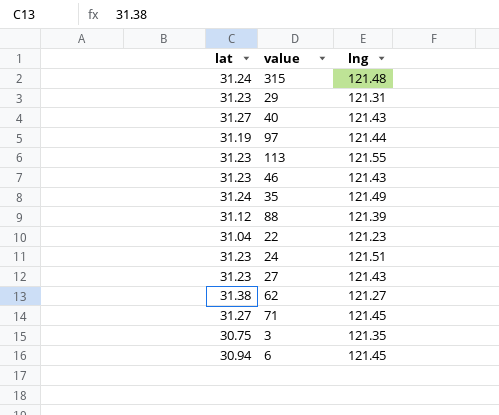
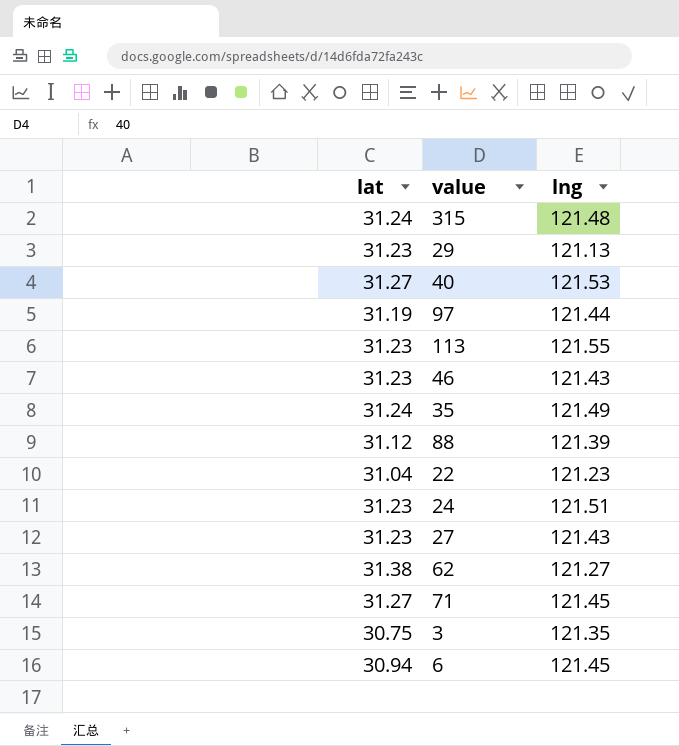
29 | lng: 121.31 -> 121.13
40 | lng: 121.43 -> 121.53

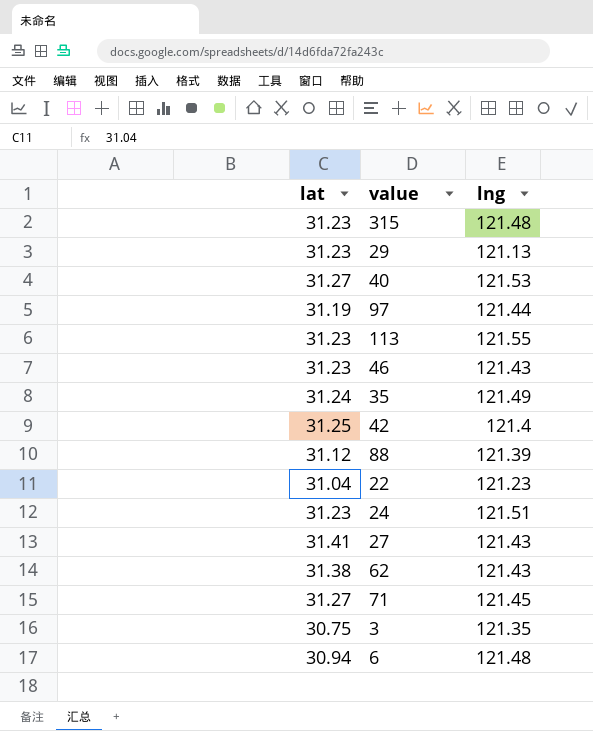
315 | lat: 31.24 -> 31.23
row 42: none -> 31.25 | 121.4
27 | lat: 31.23 -> 31.41
62 | lng: 121.27 -> 121.43
6 | lng: 121.45 -> 121.48

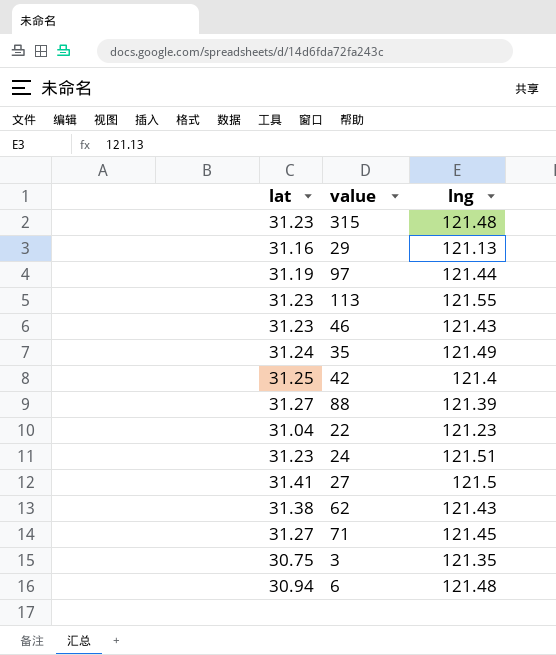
row 40: 31.27 | 121.53 -> none
29 | lat: 31.23 -> 31.16
88 | lat: 31.12 -> 31.27
27 | lng: 121.43 -> 121.5

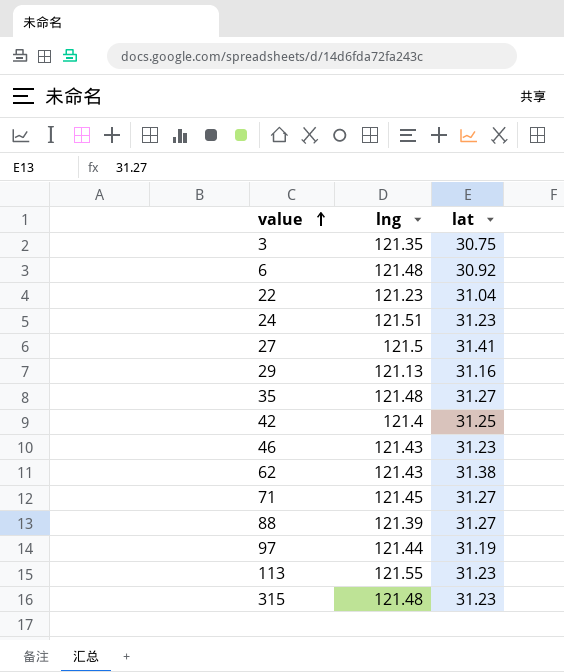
row order: none -> value ascending
column lat | position: 1 -> 3
6 | lat: 30.94 -> 30.92
35 | lng: 121.49 -> 121.48
35 | lat: 31.24 -> 31.27

